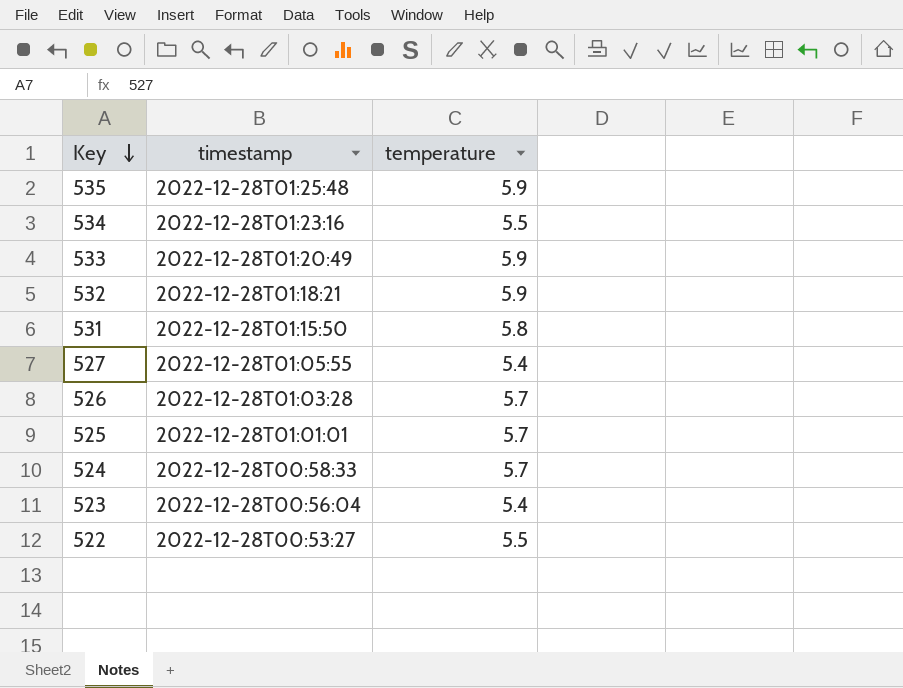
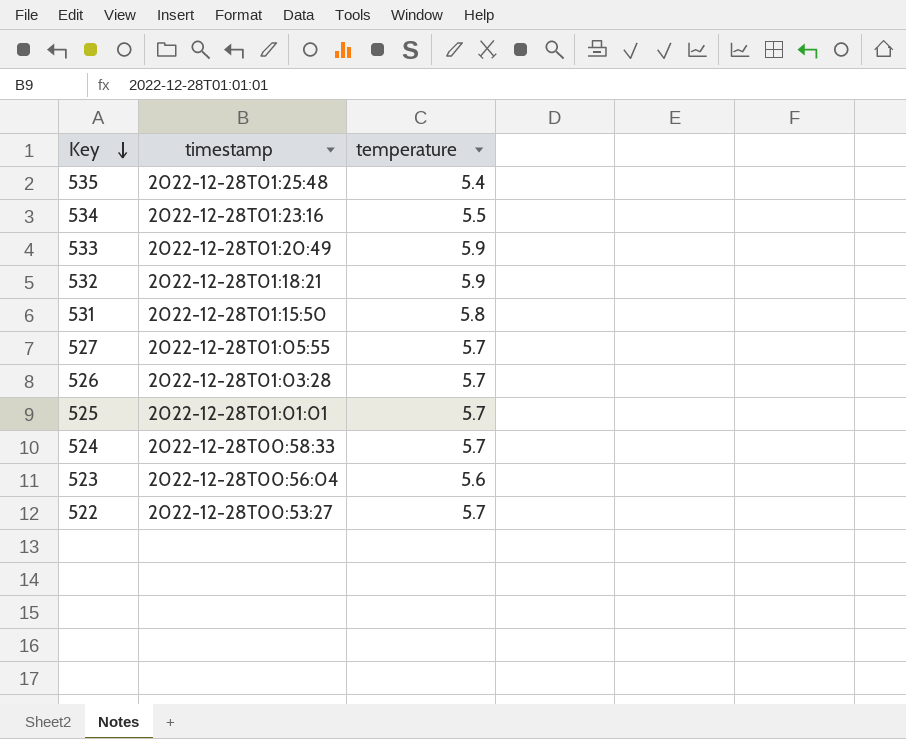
535 | temperature: 5.9 -> 5.4
527 | temperature: 5.4 -> 5.7
523 | temperature: 5.4 -> 5.6
522 | temperature: 5.5 -> 5.7

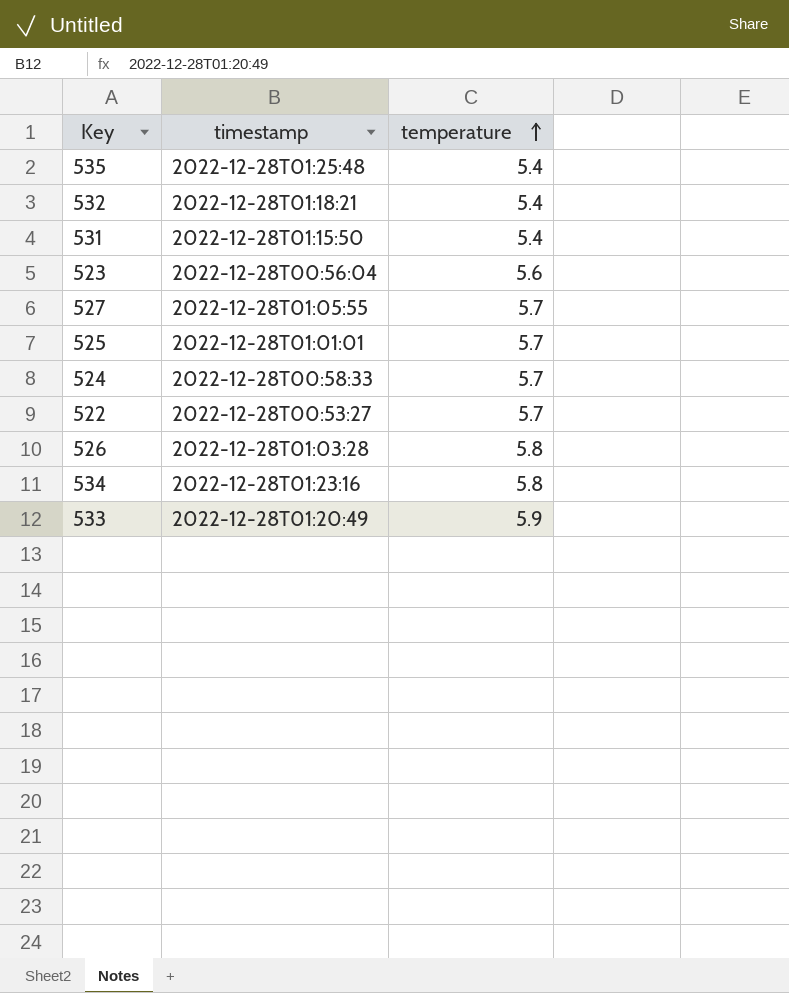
row order: Key descending -> temperature ascending
532 | temperature: 5.9 -> 5.4
531 | temperature: 5.8 -> 5.4
526 | temperature: 5.7 -> 5.8
534 | temperature: 5.5 -> 5.8

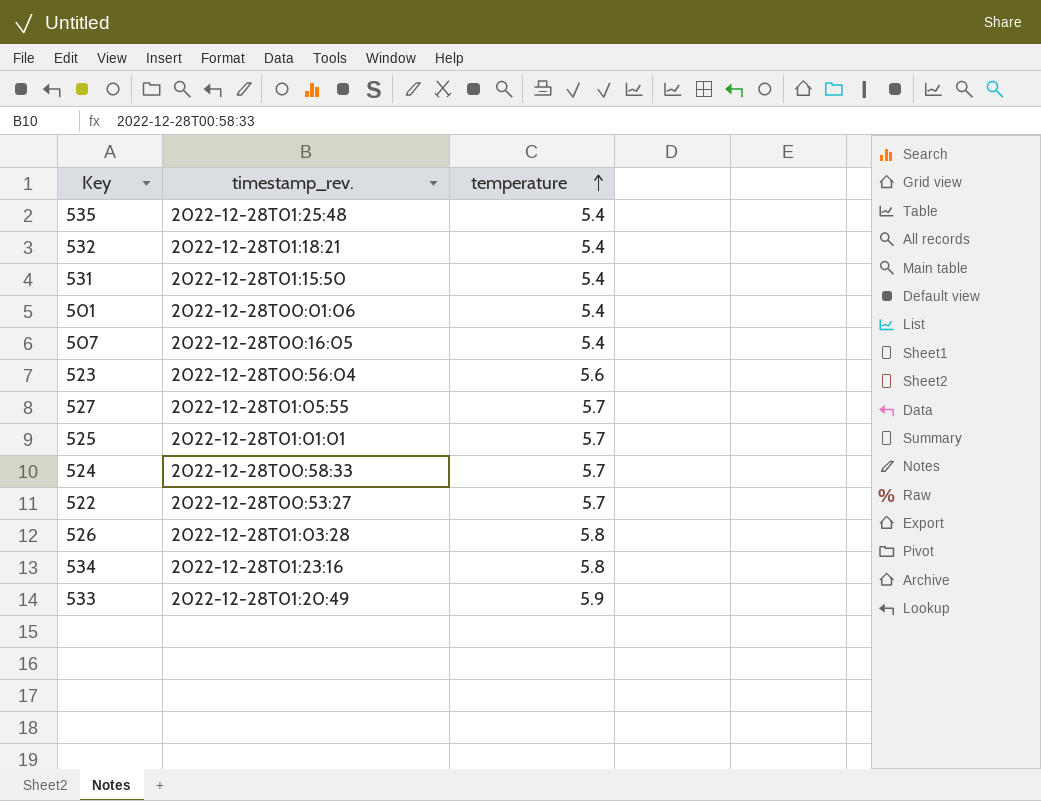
column name: timestamp -> timestamp_rev.
row 501: none -> 2022-12-28T00:01:06 | 5.4
row 507: none -> 2022-12-28T00:16:05 | 5.4

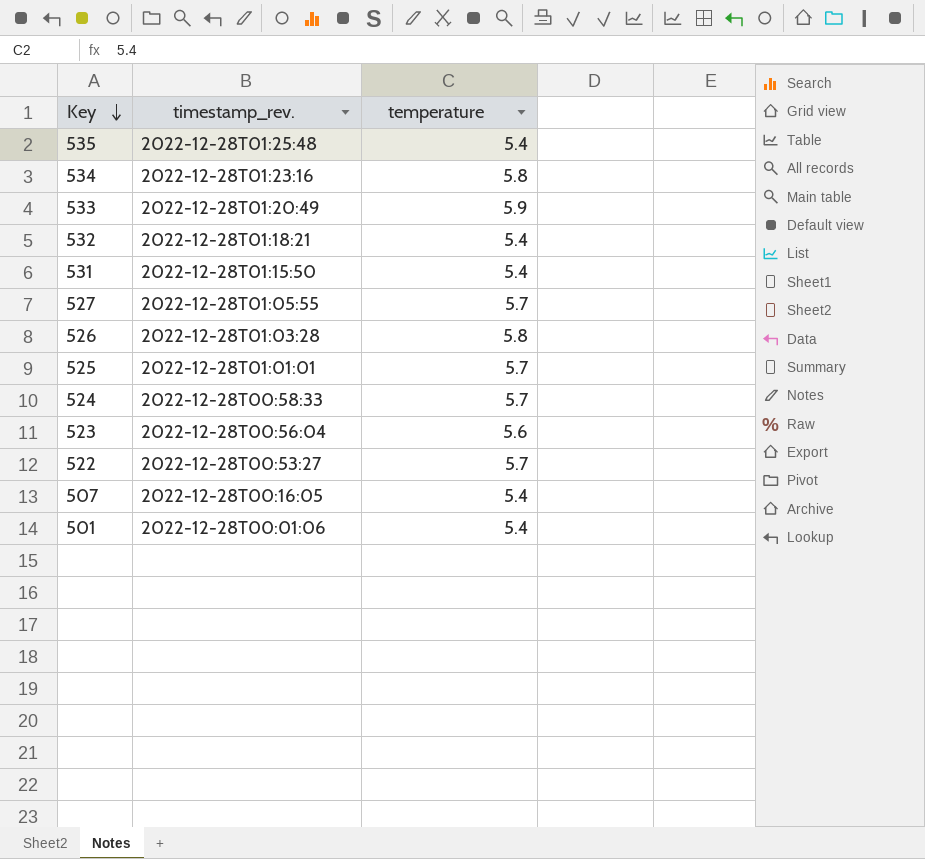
row order: temperature ascending -> Key descending

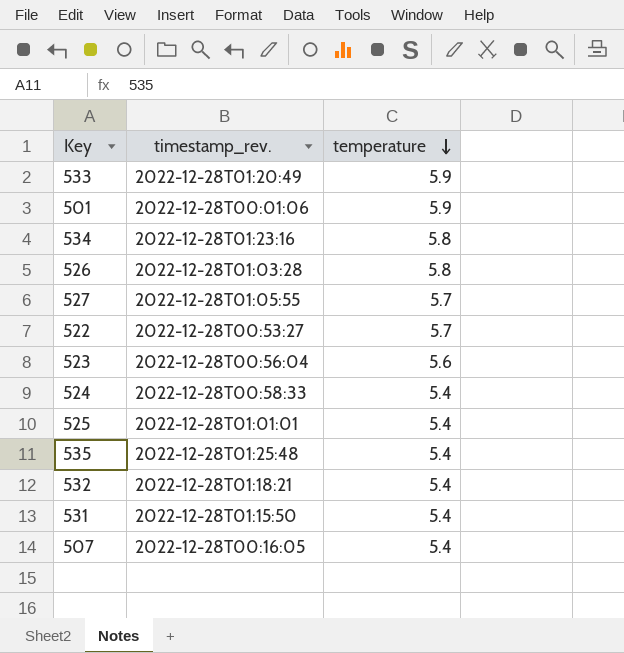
row order: Key descending -> temperature descending
501 | temperature: 5.4 -> 5.9
524 | temperature: 5.7 -> 5.4
525 | temperature: 5.7 -> 5.4

